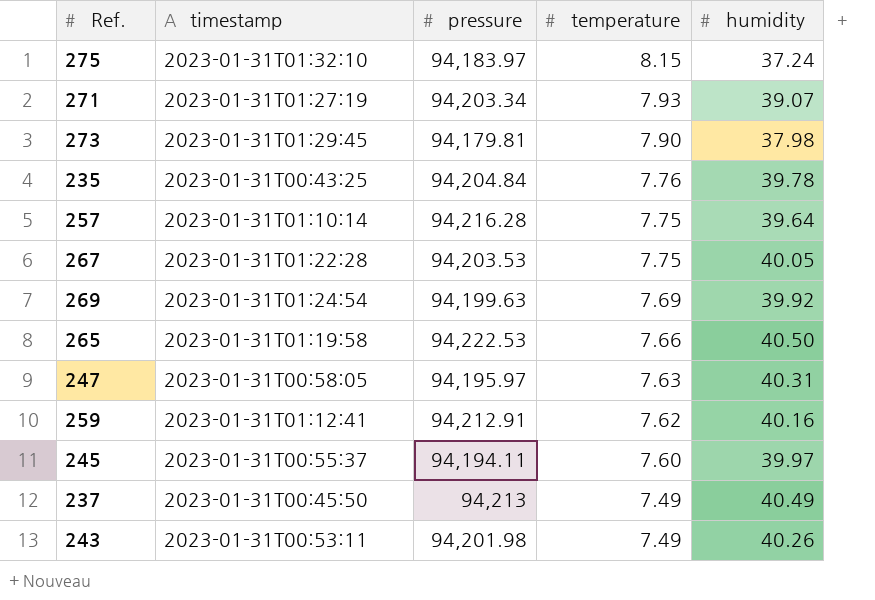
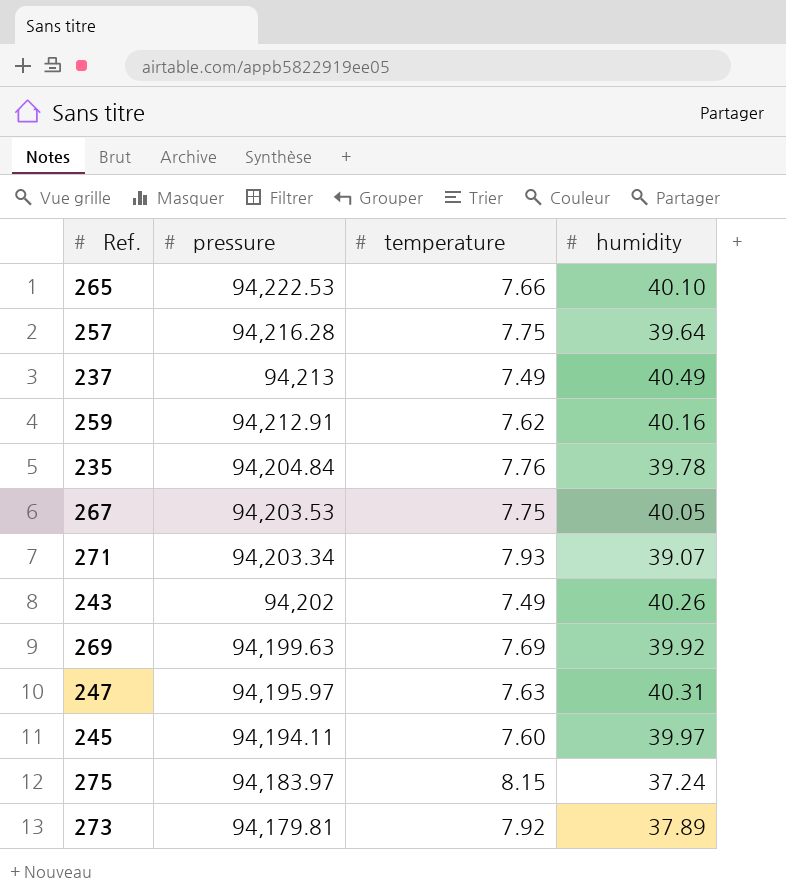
row order: temperature descending -> pressure descending
column timestamp | position: 2 -> none
265 | humidity: 40.50 -> 40.10
243 | pressure: 94,201.98 -> 94,202
273 | temperature: 7.90 -> 7.92
273 | humidity: 37.98 -> 37.89

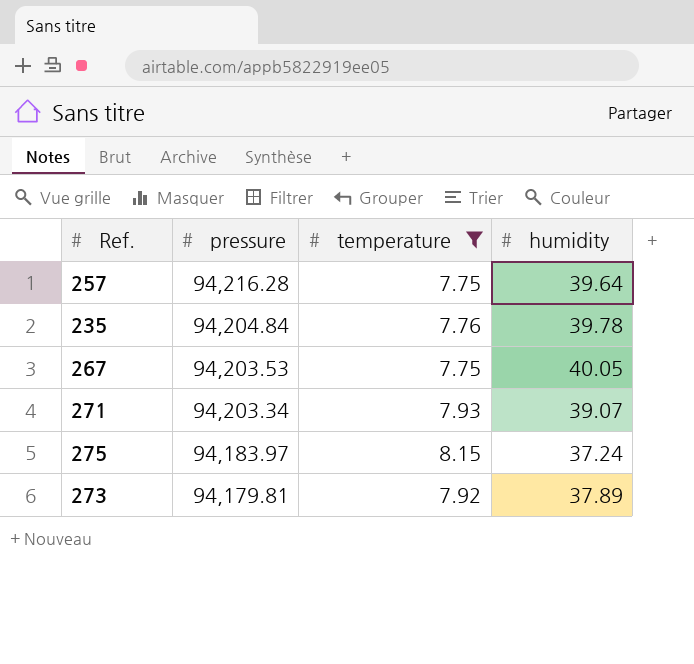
filter: none -> temperature >= 7.75

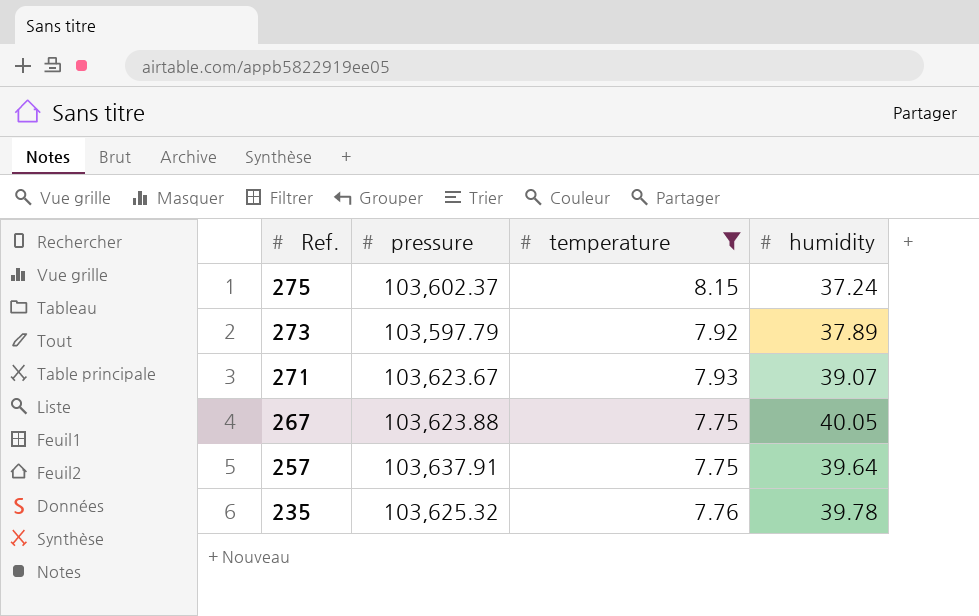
row order: pressure descending -> Ref. descending
275 | pressure: 94,183.97 -> 103,602.37
273 | pressure: 94,179.81 -> 103,597.79
271 | pressure: 94,203.34 -> 103,623.67
267 | pressure: 94,203.53 -> 103,623.88
257 | pressure: 94,216.28 -> 103,637.91
235 | pressure: 94,204.84 -> 103,625.32

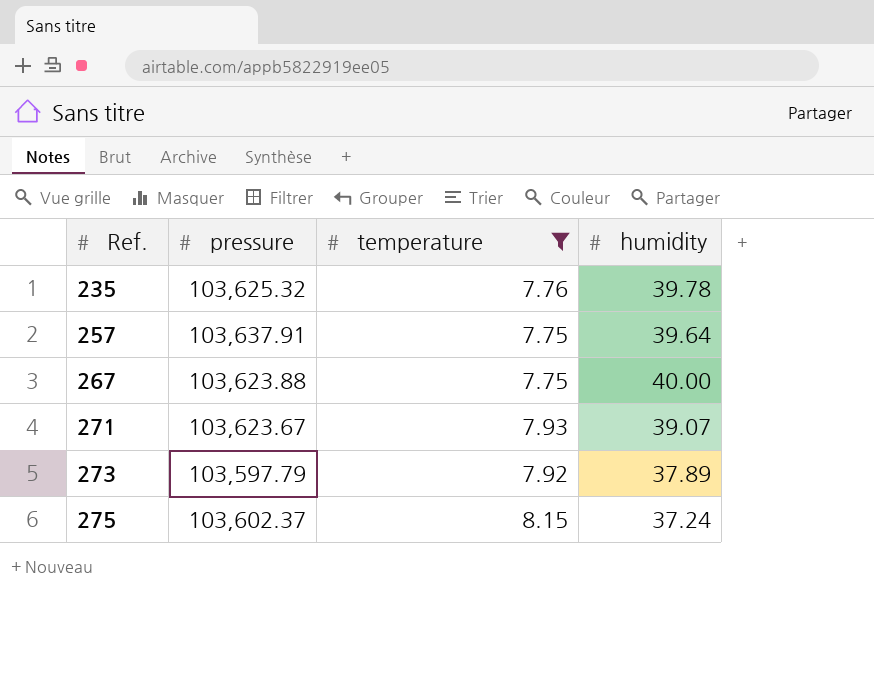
row order: Ref. descending -> Ref. ascending
267 | humidity: 40.05 -> 40.00

